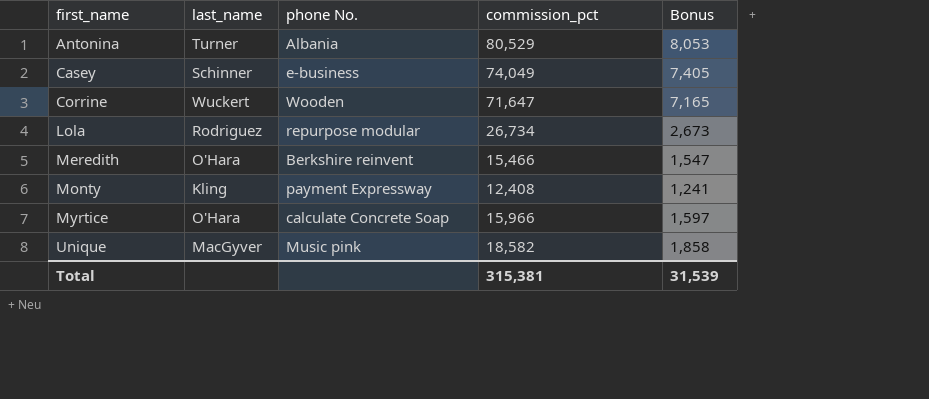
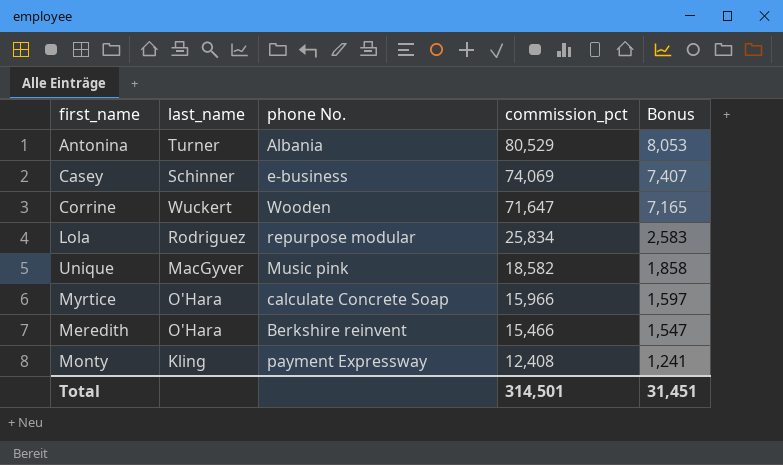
row order: first_name ascending -> commission_pct descending
Casey | commission_pct: 74,049 -> 74,069
Casey | Bonus: 7,405 -> 7,407
Lola | commission_pct: 26,734 -> 25,834
Lola | Bonus: 2,673 -> 2,583
Total | commission_pct: 315,381 -> 314,501
Total | Bonus: 31,539 -> 31,451

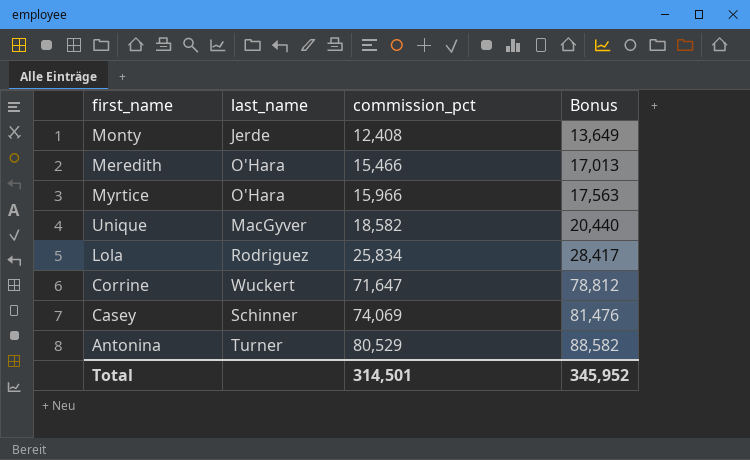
row order: commission_pct descending -> commission_pct ascending
column phone No. | position: 3 -> none
column Bonus | formula: [commission_pct] * 0.1 -> [commission_pct] * 1.1
Monty | last_name: Kling -> Jerde
Total | Bonus: 31,451 -> 345,952

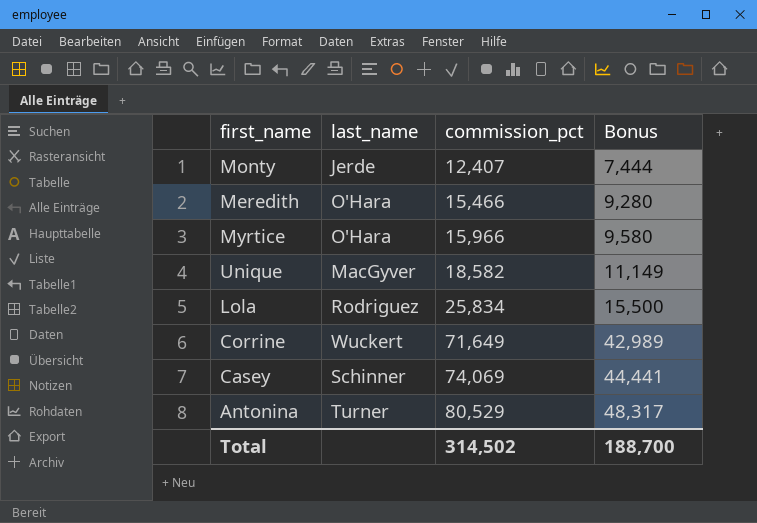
column Bonus | formula: [commission_pct] * 1.1 -> [commission_pct] * 0.6
Monty | commission_pct: 12,408 -> 12,407
Corrine | commission_pct: 71,647 -> 71,649
Total | commission_pct: 314,501 -> 314,502
Total | Bonus: 345,952 -> 188,700

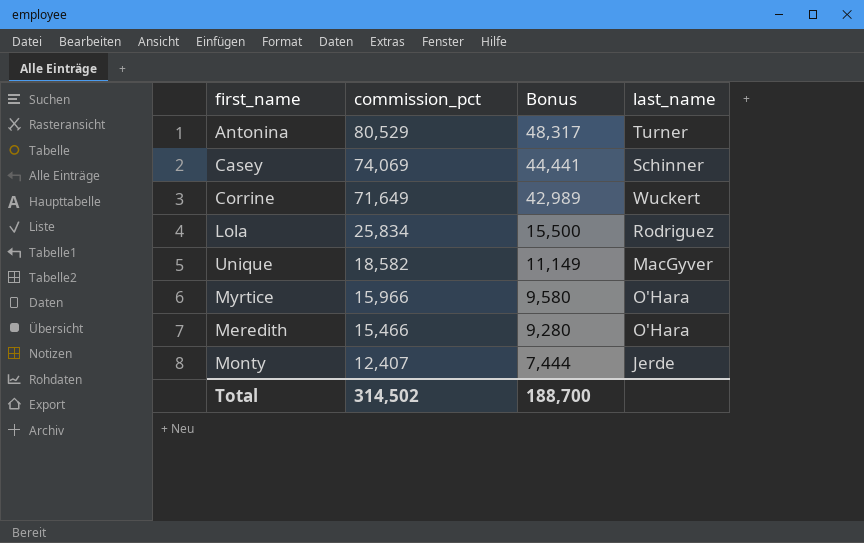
row order: commission_pct ascending -> commission_pct descending
column last_name | position: 2 -> 4

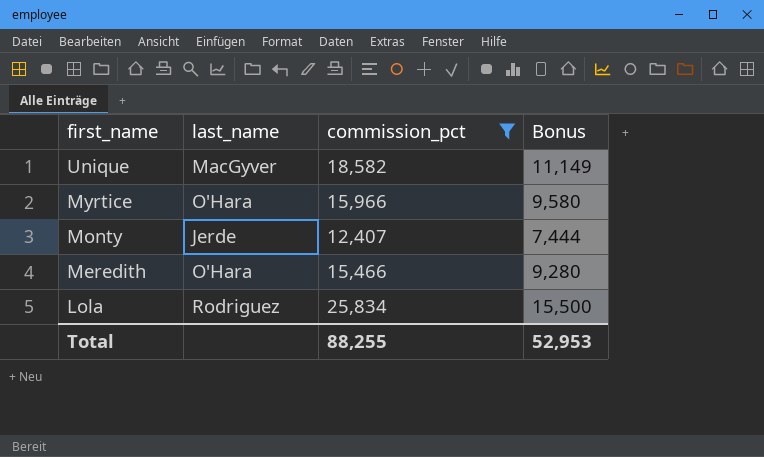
filter: none -> commission_pct <= 25,834
row order: commission_pct descending -> first_name descending
column last_name | position: 4 -> 2
Total | commission_pct: 314,502 -> 88,255
Total | Bonus: 188,700 -> 52,953

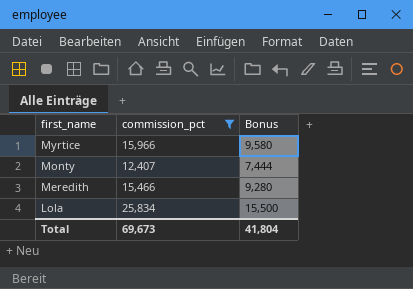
column last_name | position: 2 -> none
row Unique: MacGyver | 18,582 | 11,149 -> none
Total | commission_pct: 88,255 -> 69,673
Total | Bonus: 52,953 -> 41,804

